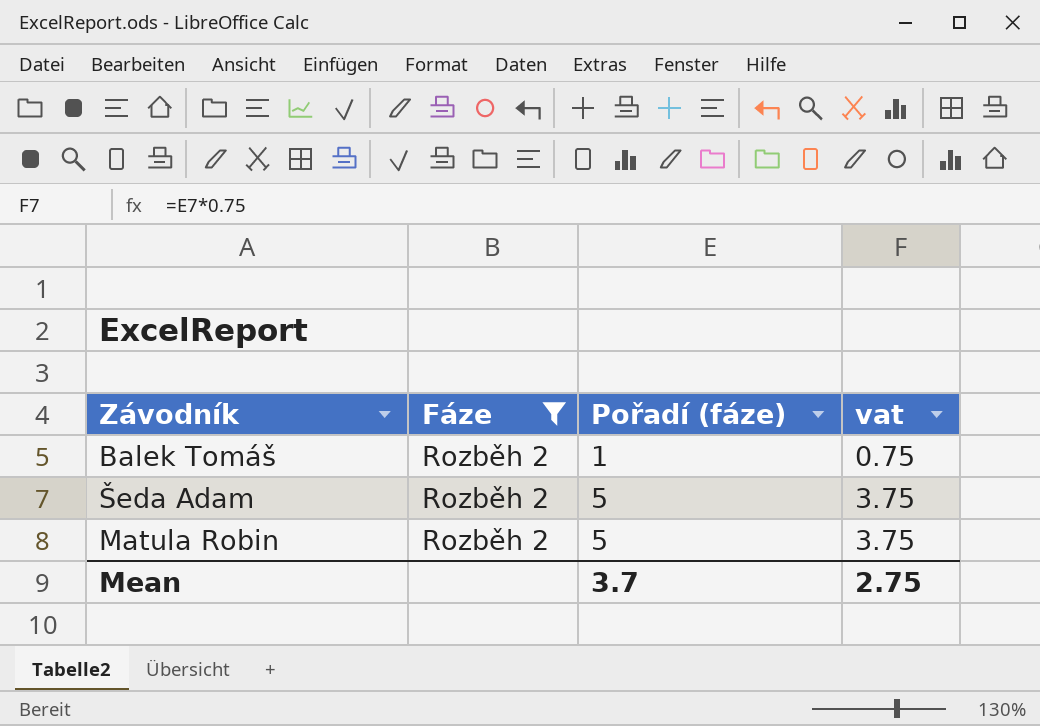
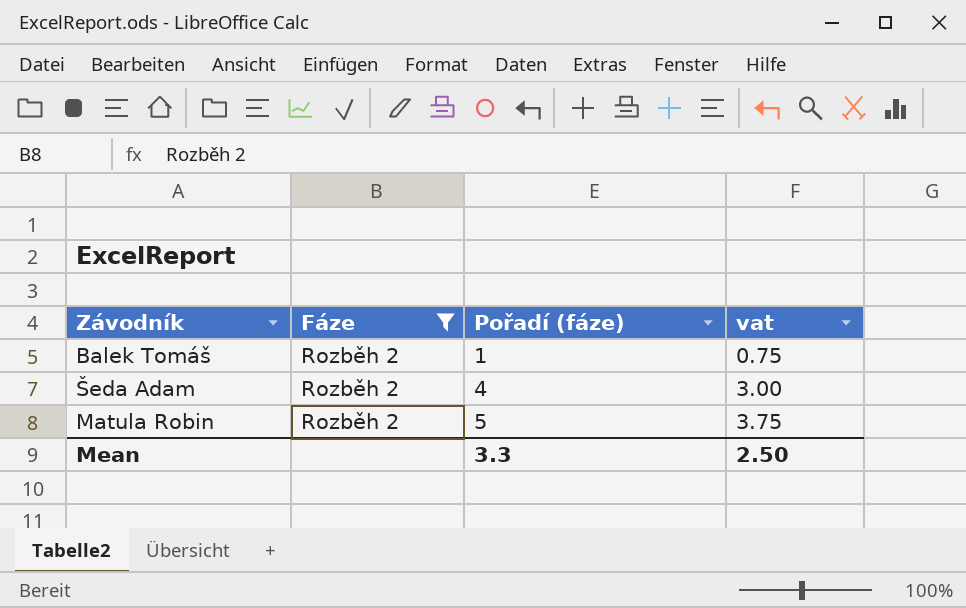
Šeda Adam | Pořadí (fáze): 5 -> 4
Šeda Adam | vat: 3.75 -> 3.00
Mean | Pořadí (fáze): 3.7 -> 3.3
Mean | vat: 2.75 -> 2.50

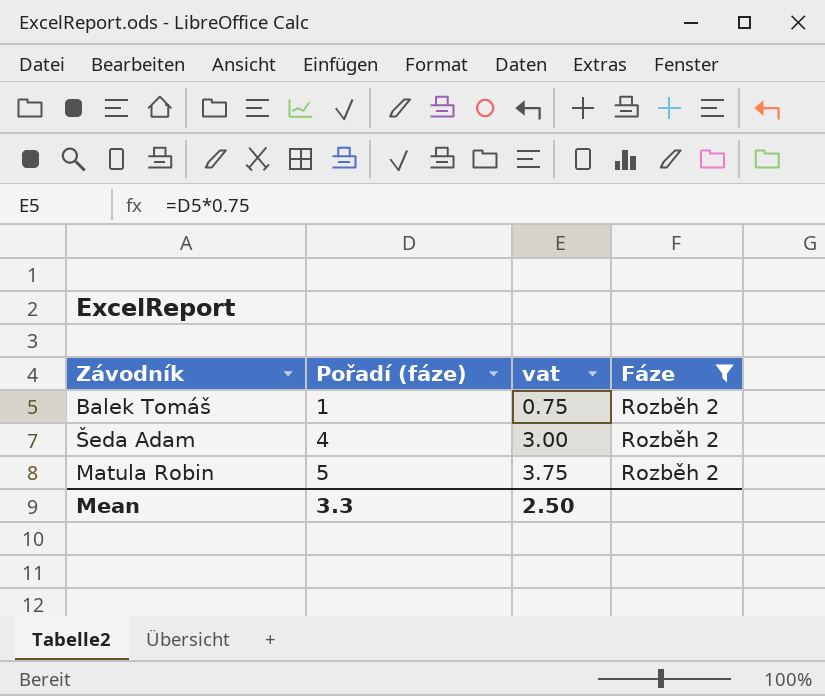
column Fáze | position: 2 -> 4

